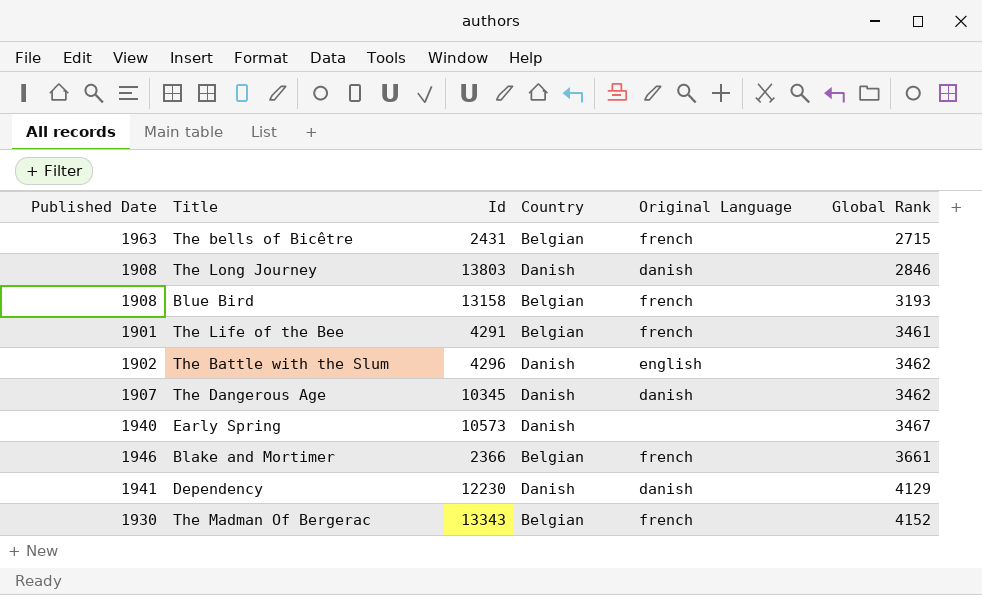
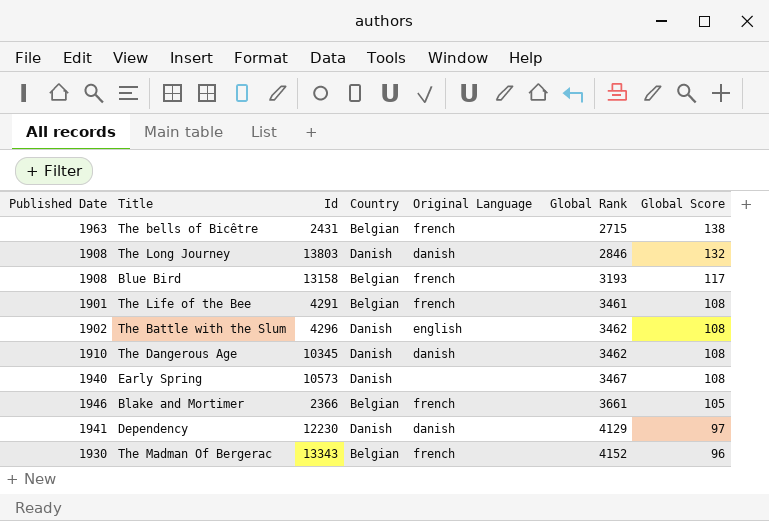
column Global Score | position: none -> 7
The Dangerous Age | Published Date: 1907 -> 1910

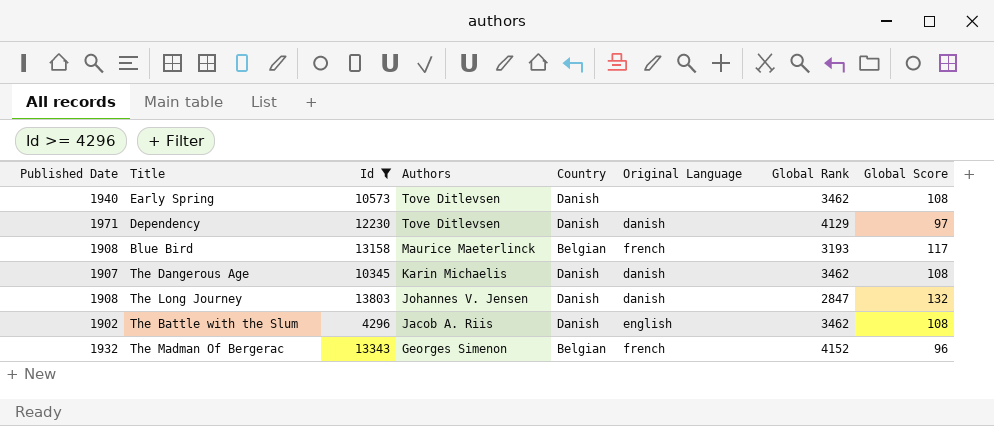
filter: none -> Id >= 4296
row order: Global Rank ascending -> Authors descending
column Authors | position: none -> 4
Early Spring | Global Rank: 3467 -> 3462
Dependency | Published Date: 1941 -> 1971
The Dangerous Age | Published Date: 1910 -> 1907
The Long Journey | Global Rank: 2846 -> 2847
The Madman Of Bergerac | Published Date: 1930 -> 1932

